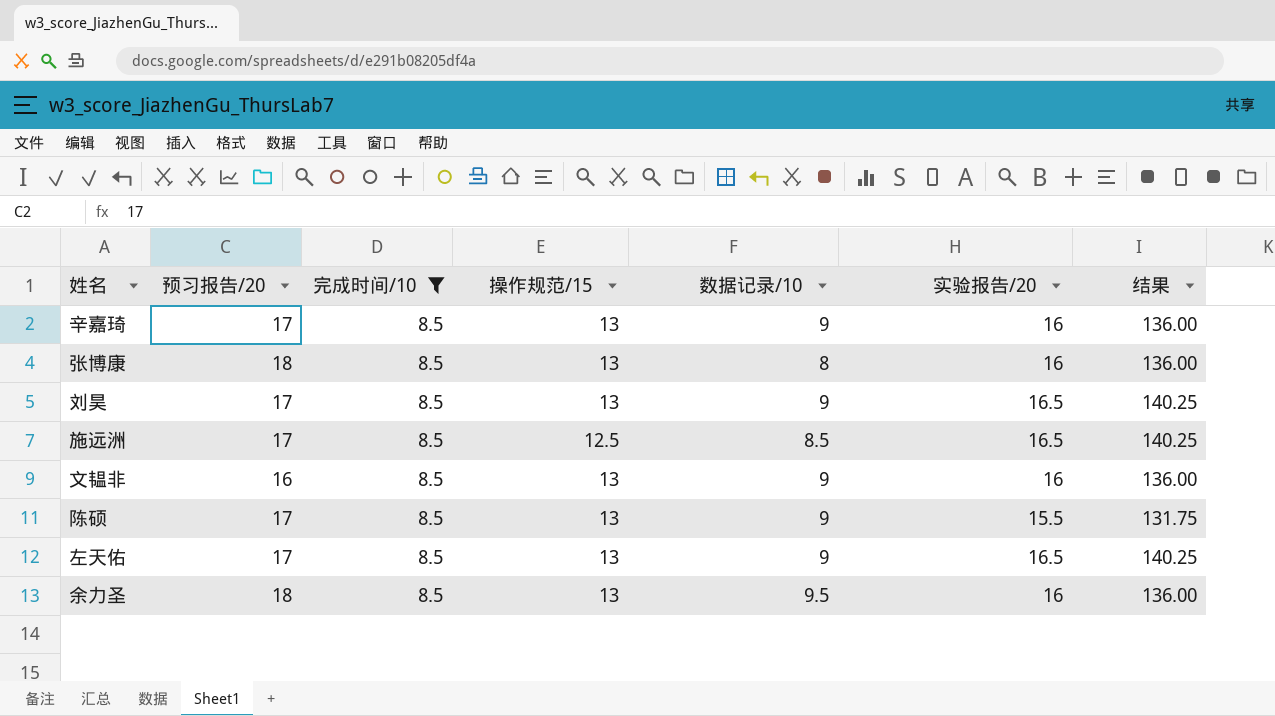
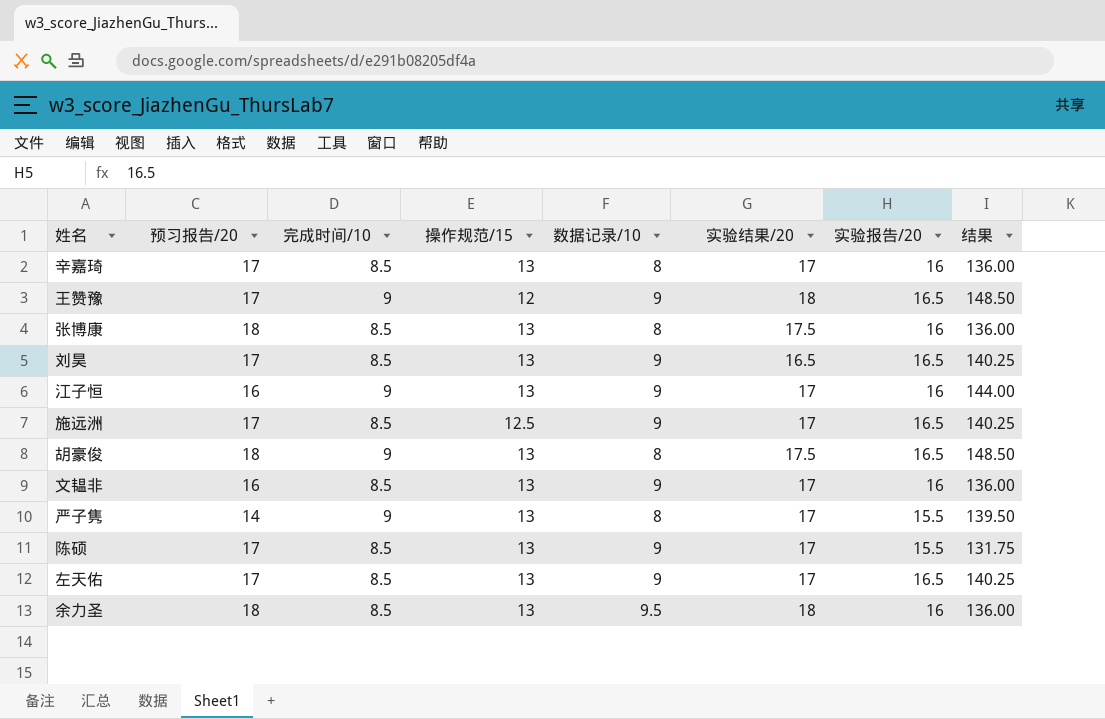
filter: 完成时间/10 = 8.5 -> none
column 实验结果/20 | position: none -> 6
辛嘉琦 | 数据记录/10: 9 -> 8
施远洲 | 数据记录/10: 8.5 -> 9

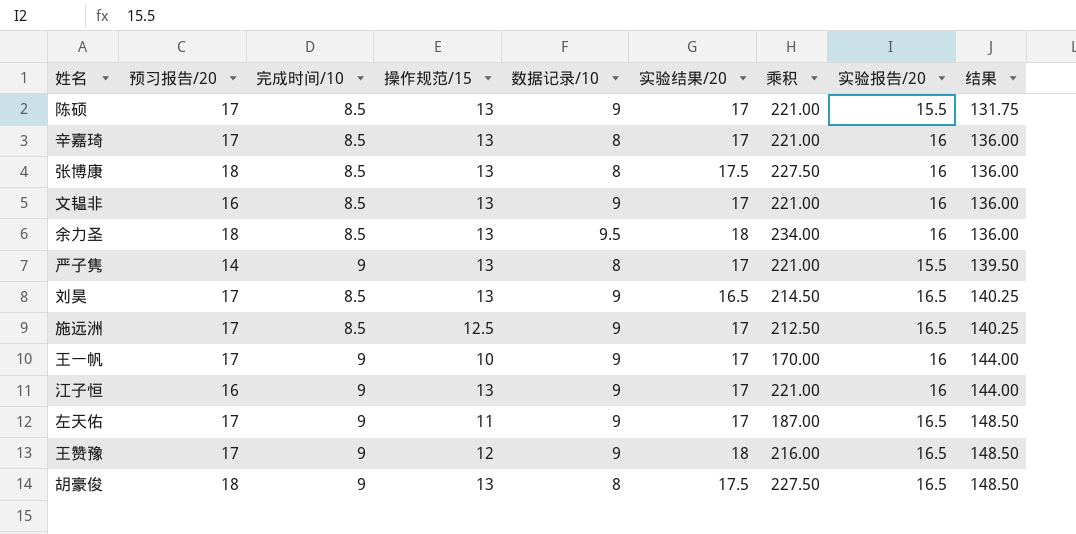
row order: none -> 结果 ascending
column 乘积 | formula: none -> [操作规范/15] * [实验结果/20]
row 王一帆: none -> 17 | 9 | 10 | 9 | 17 | 170.00 | 16 | 144.00
左天佑 | 完成时间/10: 8.5 -> 9
左天佑 | 操作规范/15: 13 -> 11
左天佑 | 结果: 140.25 -> 148.50

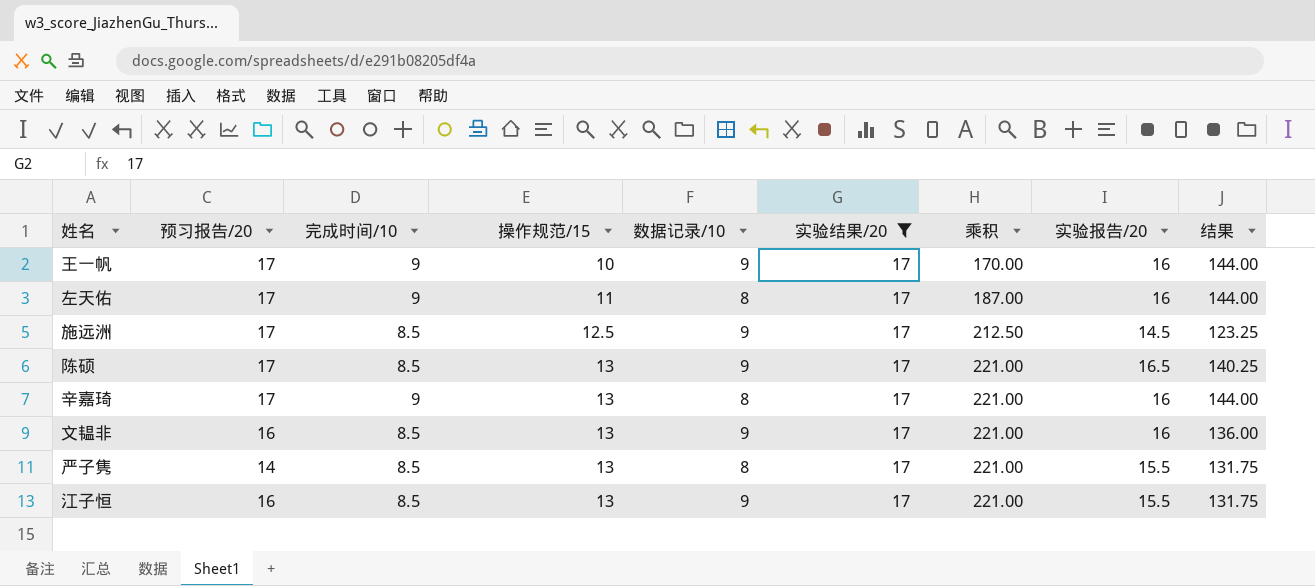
filter: none -> 实验结果/20 = 17
row order: 结果 ascending -> 操作规范/15 ascending
左天佑 | 数据记录/10: 9 -> 8
左天佑 | 实验报告/20: 16.5 -> 16
左天佑 | 结果: 148.50 -> 144.00
施远洲 | 实验报告/20: 16.5 -> 14.5
施远洲 | 结果: 140.25 -> 123.25
陈硕 | 实验报告/20: 15.5 -> 16.5
陈硕 | 结果: 131.75 -> 140.25
辛嘉琦 | 完成时间/10: 8.5 -> 9
辛嘉琦 | 结果: 136.00 -> 144.00
严子隽 | 完成时间/10: 9 -> 8.5
严子隽 | 结果: 139.50 -> 131.75
江子恒 | 完成时间/10: 9 -> 8.5
江子恒 | 实验报告/20: 16 -> 15.5
江子恒 | 结果: 144.00 -> 131.75

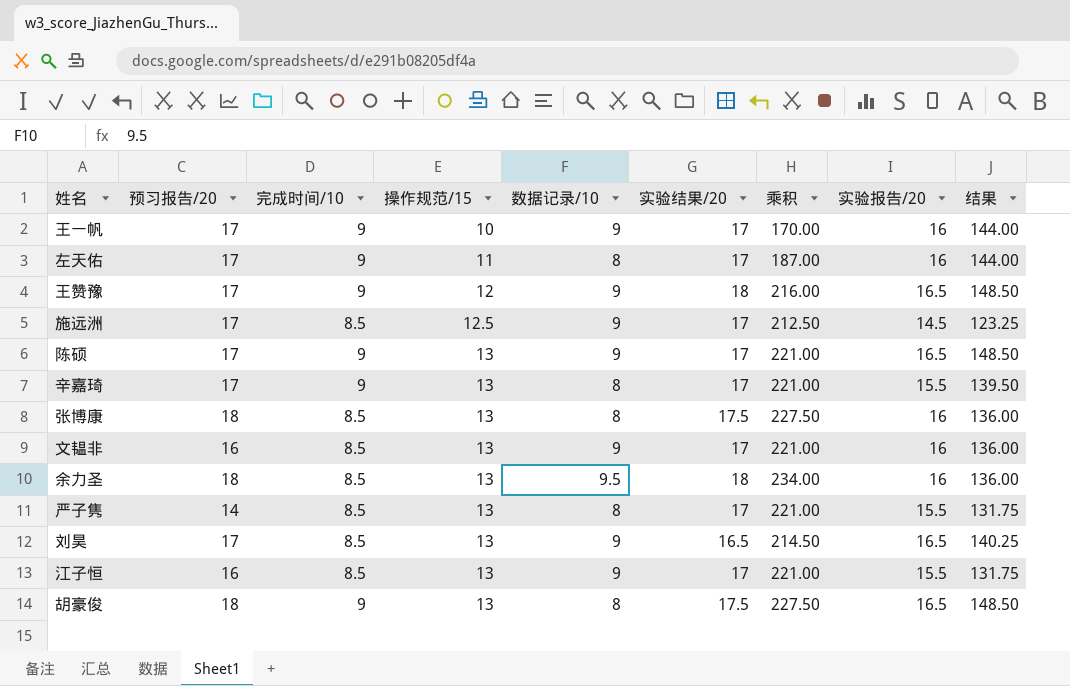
filter: 实验结果/20 = 17 -> none
陈硕 | 完成时间/10: 8.5 -> 9
陈硕 | 结果: 140.25 -> 148.50
辛嘉琦 | 实验报告/20: 16 -> 15.5
辛嘉琦 | 结果: 144.00 -> 139.50

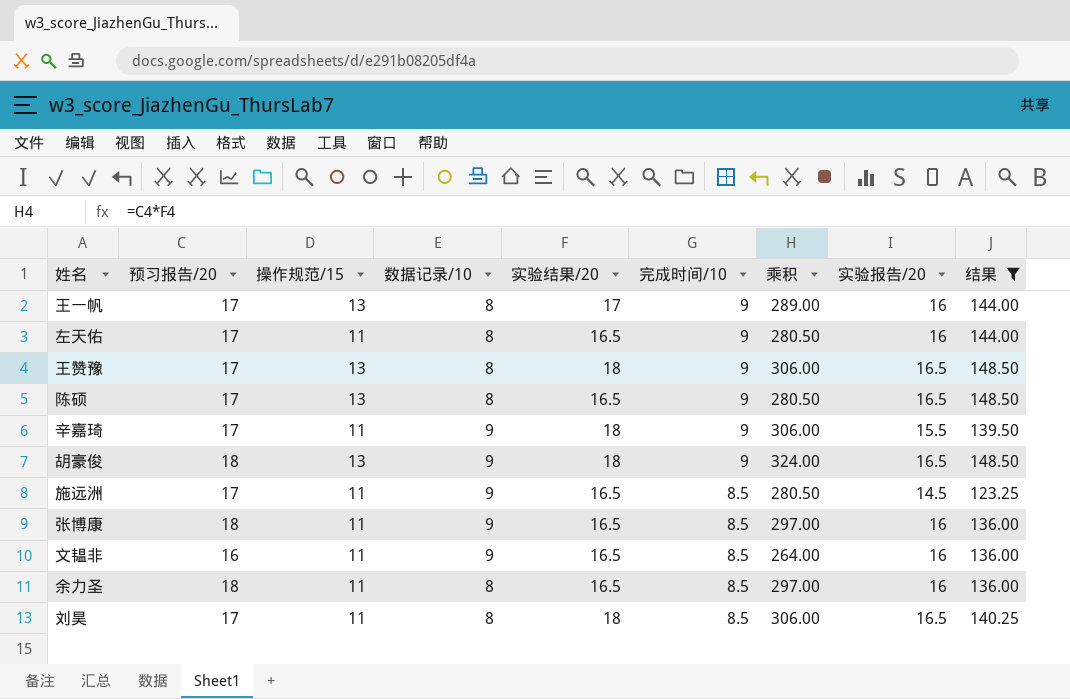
filter: none -> 结果 != 131.75
row order: 操作规范/15 ascending -> 完成时间/10 descending
column 完成时间/10 | position: 3 -> 6
column 乘积 | formula: [操作规范/15] * [实验结果/20] -> [预习报告/20] * [实验结果/20]
王一帆 | 操作规范/15: 10 -> 13
王一帆 | 数据记录/10: 9 -> 8
左天佑 | 实验结果/20: 17 -> 16.5
王赞豫 | 操作规范/15: 12 -> 13
王赞豫 | 数据记录/10: 9 -> 8
陈硕 | 数据记录/10: 9 -> 8
陈硕 | 实验结果/20: 17 -> 16.5
辛嘉琦 | 操作规范/15: 13 -> 11
辛嘉琦 | 数据记录/10: 8 -> 9
辛嘉琦 | 实验结果/20: 17 -> 18
胡豪俊 | 数据记录/10: 8 -> 9
胡豪俊 | 实验结果/20: 17.5 -> 18
施远洲 | 操作规范/15: 12.5 -> 11
施远洲 | 实验结果/20: 17 -> 16.5
张博康 | 操作规范/15: 13 -> 11
张博康 | 数据记录/10: 8 -> 9
张博康 | 实验结果/20: 17.5 -> 16.5
文韫非 | 操作规范/15: 13 -> 11
文韫非 | 实验结果/20: 17 -> 16.5
余力圣 | 操作规范/15: 13 -> 11
余力圣 | 数据记录/10: 9.5 -> 8
余力圣 | 实验结果/20: 18 -> 16.5
刘昊 | 操作规范/15: 13 -> 11
刘昊 | 数据记录/10: 9 -> 8
刘昊 | 实验结果/20: 16.5 -> 18

